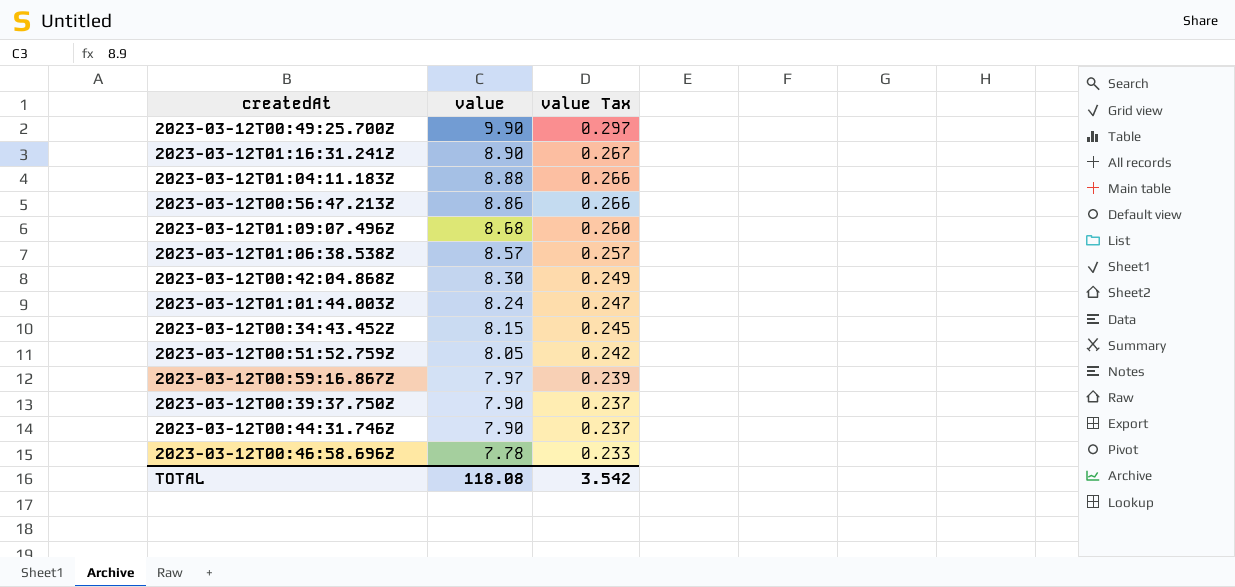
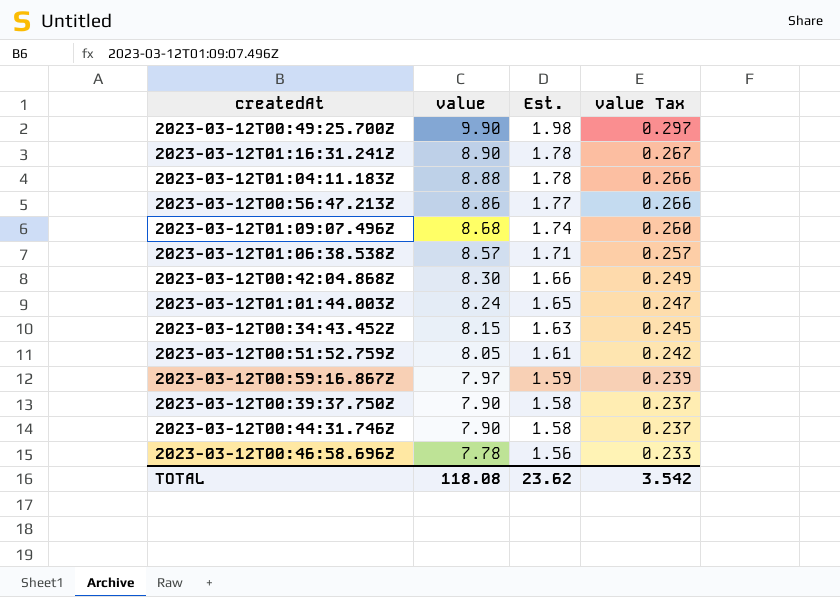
column Est. | formula: none -> [value] * 0.2

